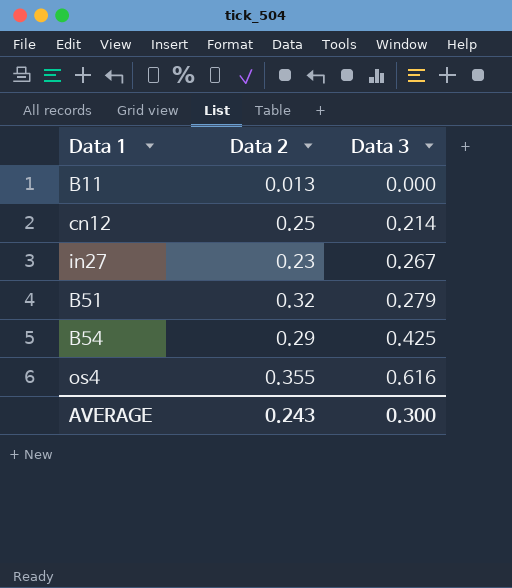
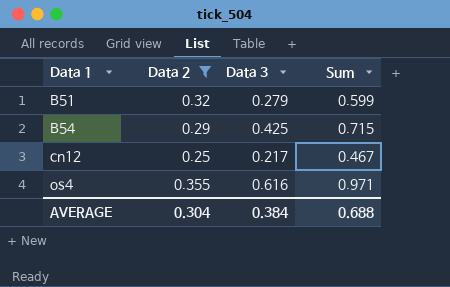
filter: none -> Data 2 >= 0.25
row order: Data 3 ascending -> Data 1 ascending
column Sum | formula: none -> [Data 2] + [Data 3]
cn12 | Data 3: 0.214 -> 0.217
AVERAGE | Data 2: 0.243 -> 0.304
AVERAGE | Data 3: 0.300 -> 0.384

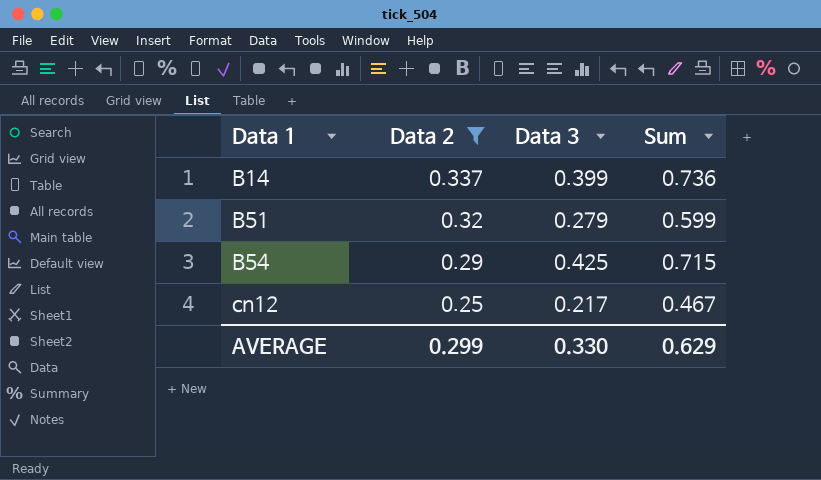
row os4: 0.355 | 0.616 | 0.971 -> none
row B14: none -> 0.337 | 0.399 | 0.736
AVERAGE | Data 2: 0.304 -> 0.299
AVERAGE | Data 3: 0.384 -> 0.330
AVERAGE | Sum: 0.688 -> 0.629

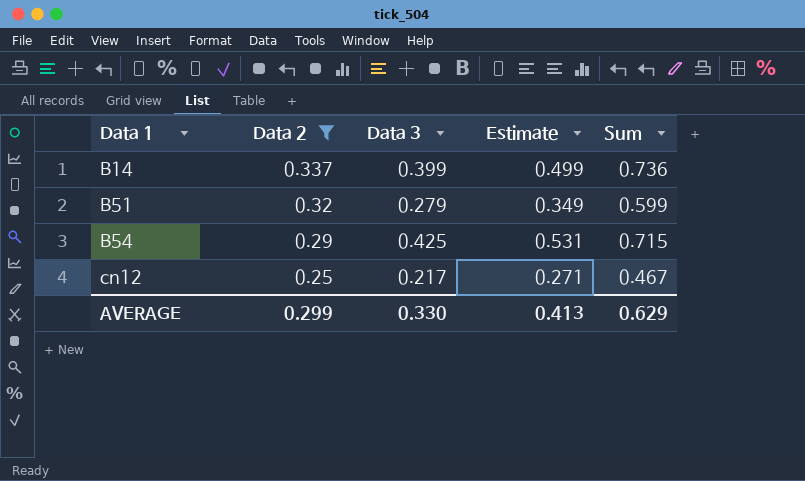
column Estimate | formula: none -> [Data 3] * 1.25

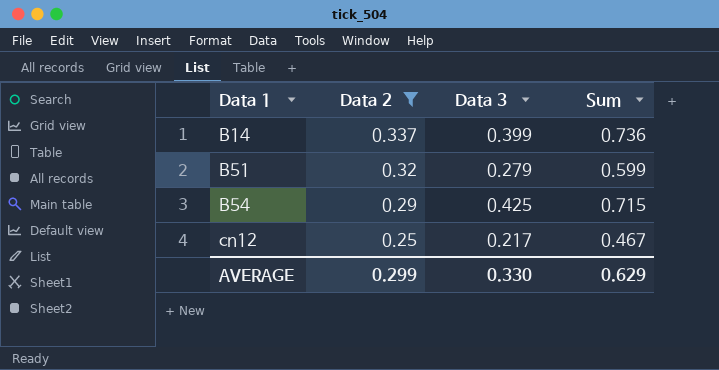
column Estimate | formula: [Data 3] * 1.25 -> none

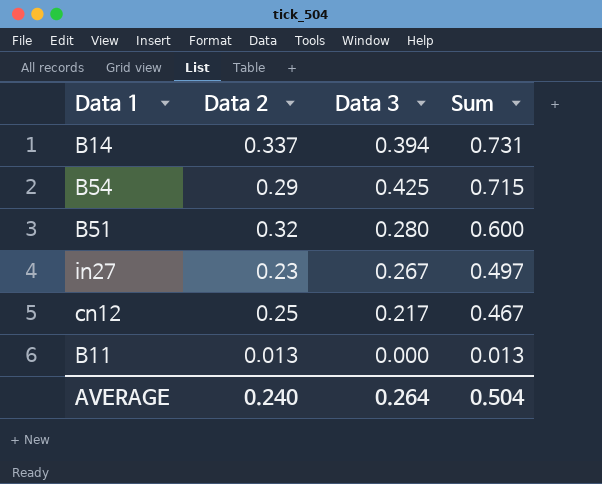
filter: Data 2 >= 0.25 -> none
row order: Data 1 ascending -> Sum descending
B14 | Data 3: 0.399 -> 0.394
B14 | Sum: 0.736 -> 0.731
B51 | Data 3: 0.279 -> 0.280
B51 | Sum: 0.599 -> 0.600
AVERAGE | Data 2: 0.299 -> 0.240
AVERAGE | Data 3: 0.330 -> 0.264
AVERAGE | Sum: 0.629 -> 0.504

